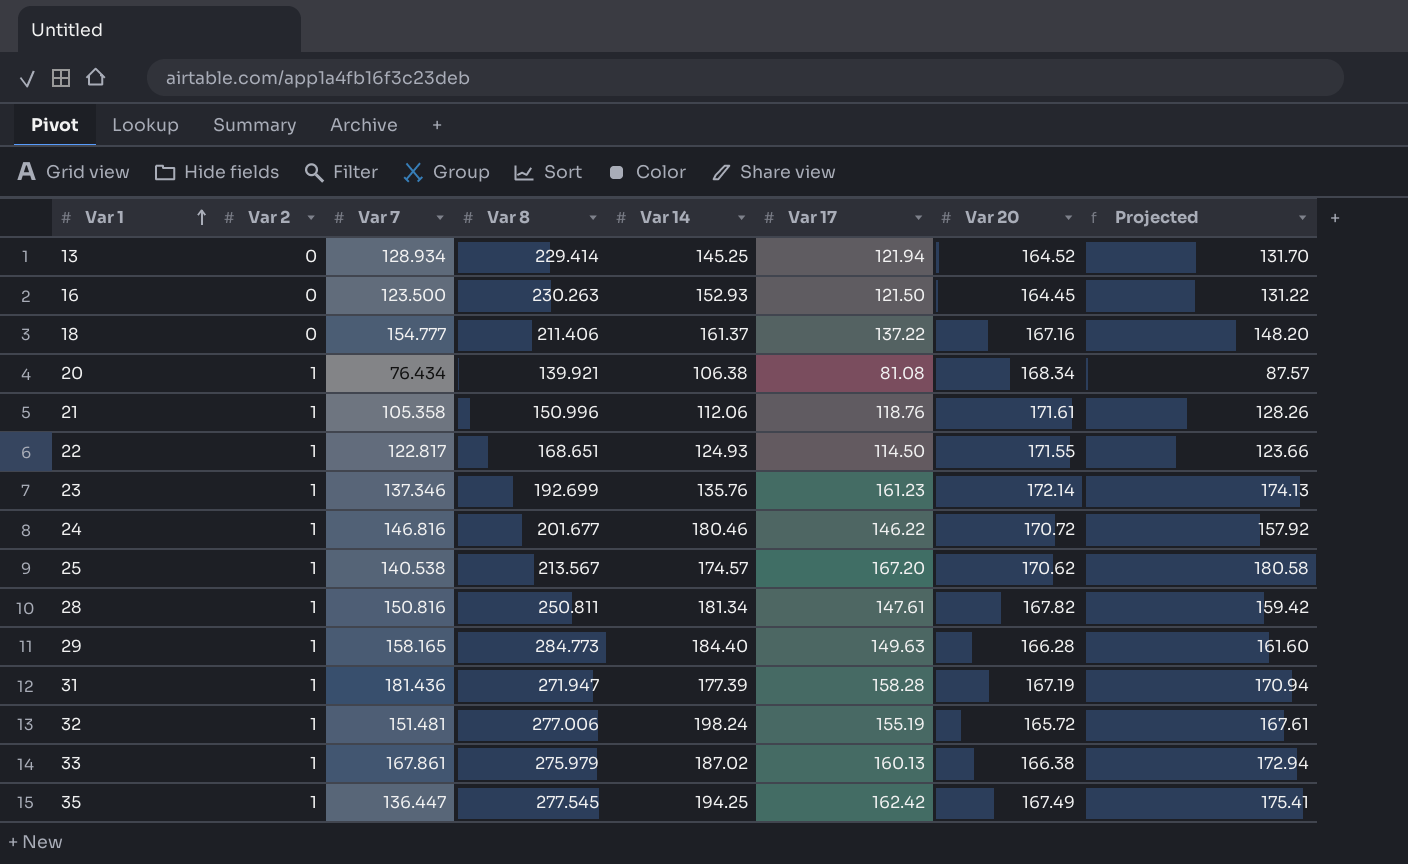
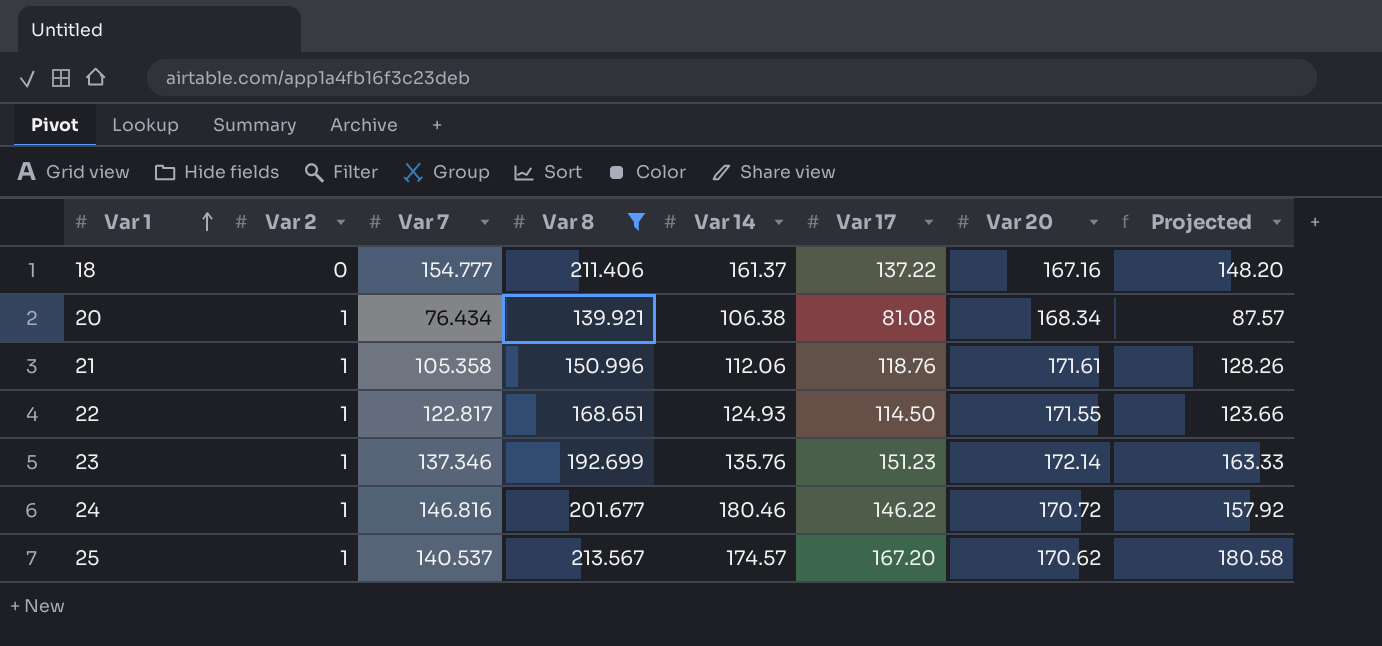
filter: none -> Var 8 <= 213.567
23 | Var 17: 161.23 -> 151.23
23 | Projected: 174.13 -> 163.33
25 | Var 7: 140.538 -> 140.537

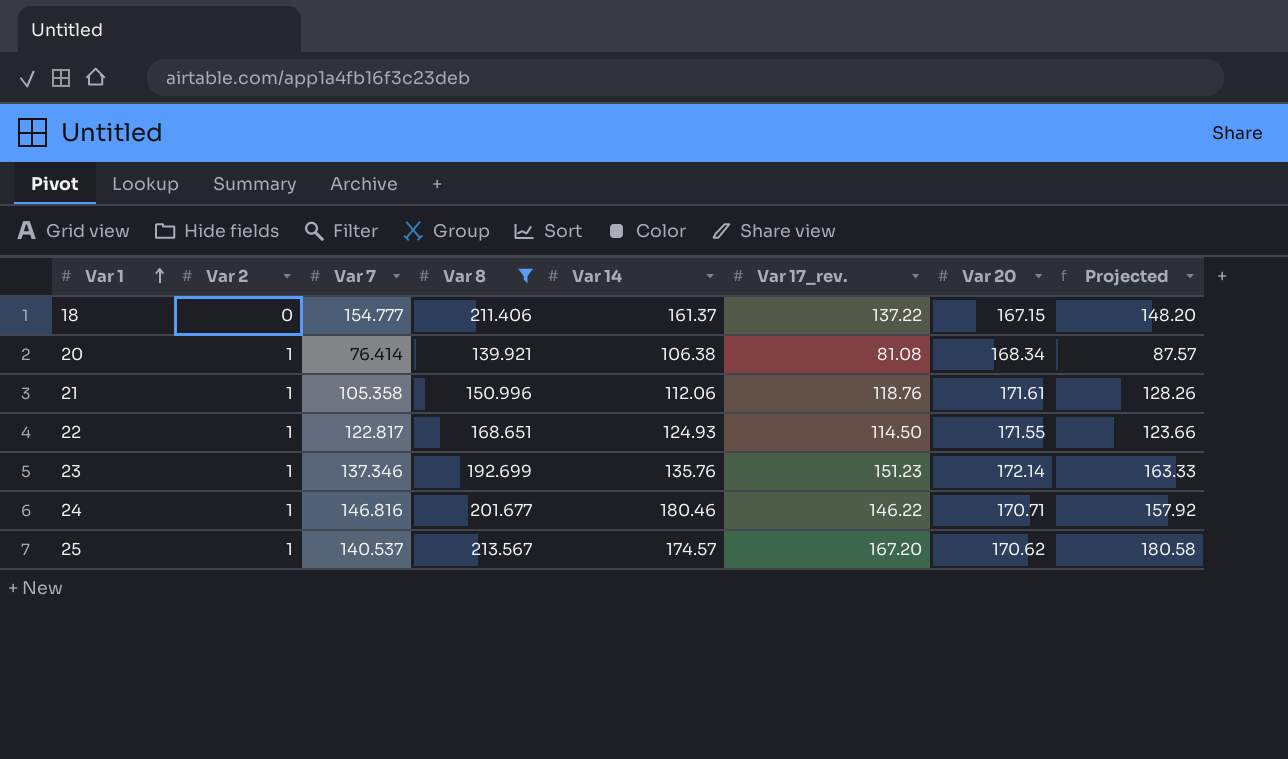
column name: Var 17 -> Var 17_rev.
18 | Var 20: 167.16 -> 167.15
20 | Var 7: 76.434 -> 76.414
24 | Var 20: 170.72 -> 170.71

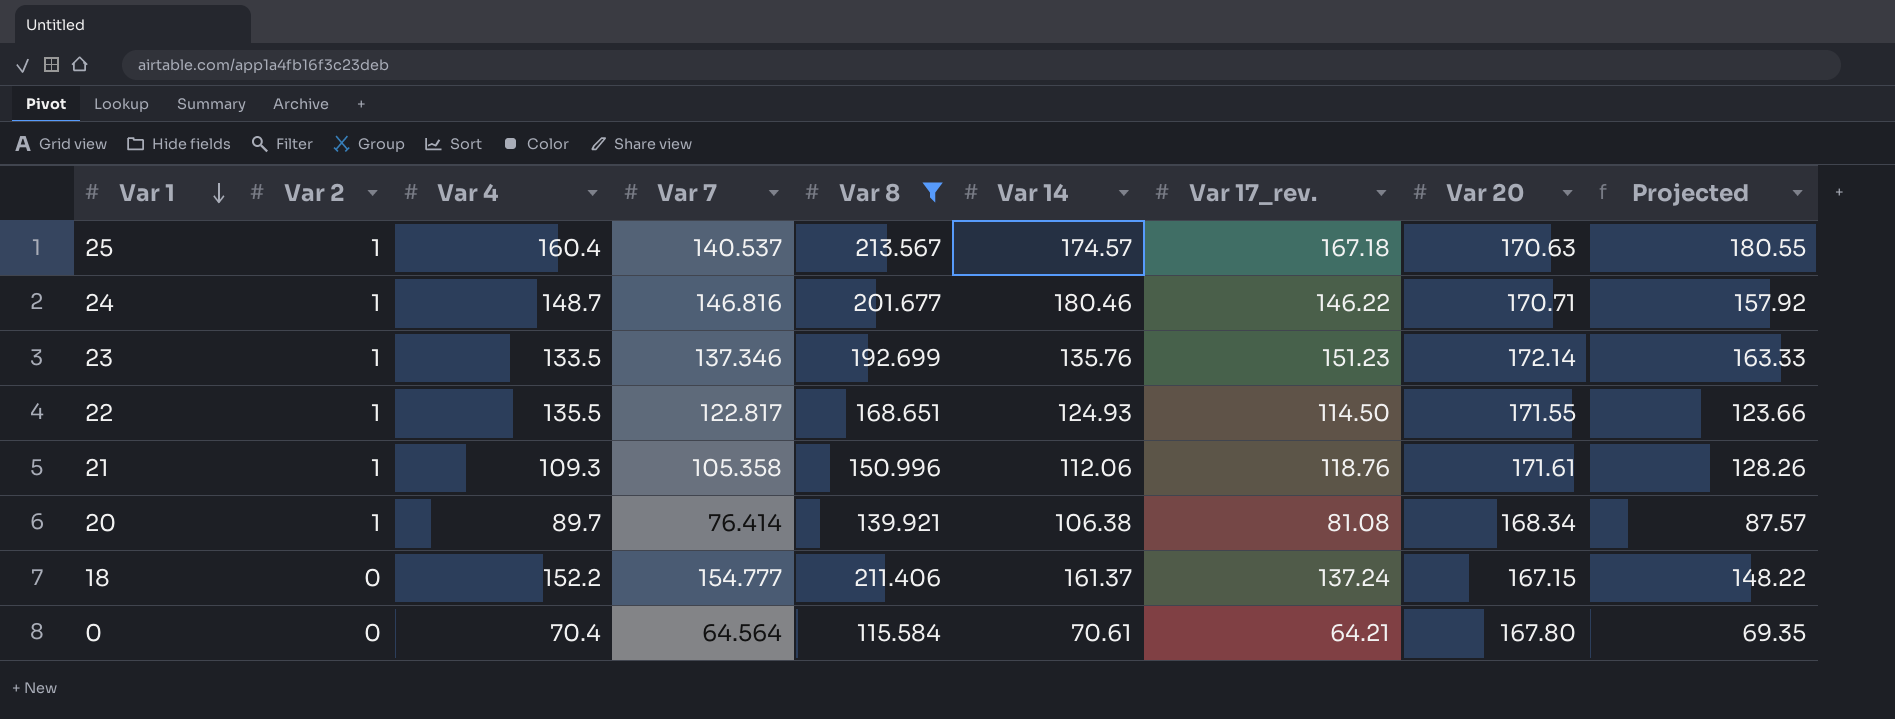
row order: Var 1 ascending -> Var 1 descending
column Var 4 | position: none -> 3
25 | Var 17_rev.: 167.20 -> 167.18
25 | Var 20: 170.62 -> 170.63
25 | Projected: 180.58 -> 180.55
18 | Var 17_rev.: 137.22 -> 137.24
18 | Projected: 148.20 -> 148.22
row 0: none -> 0 | 70.4 | 64.564 | 115.584 | 70.61 | 64.21 | 167.80 | 69.35

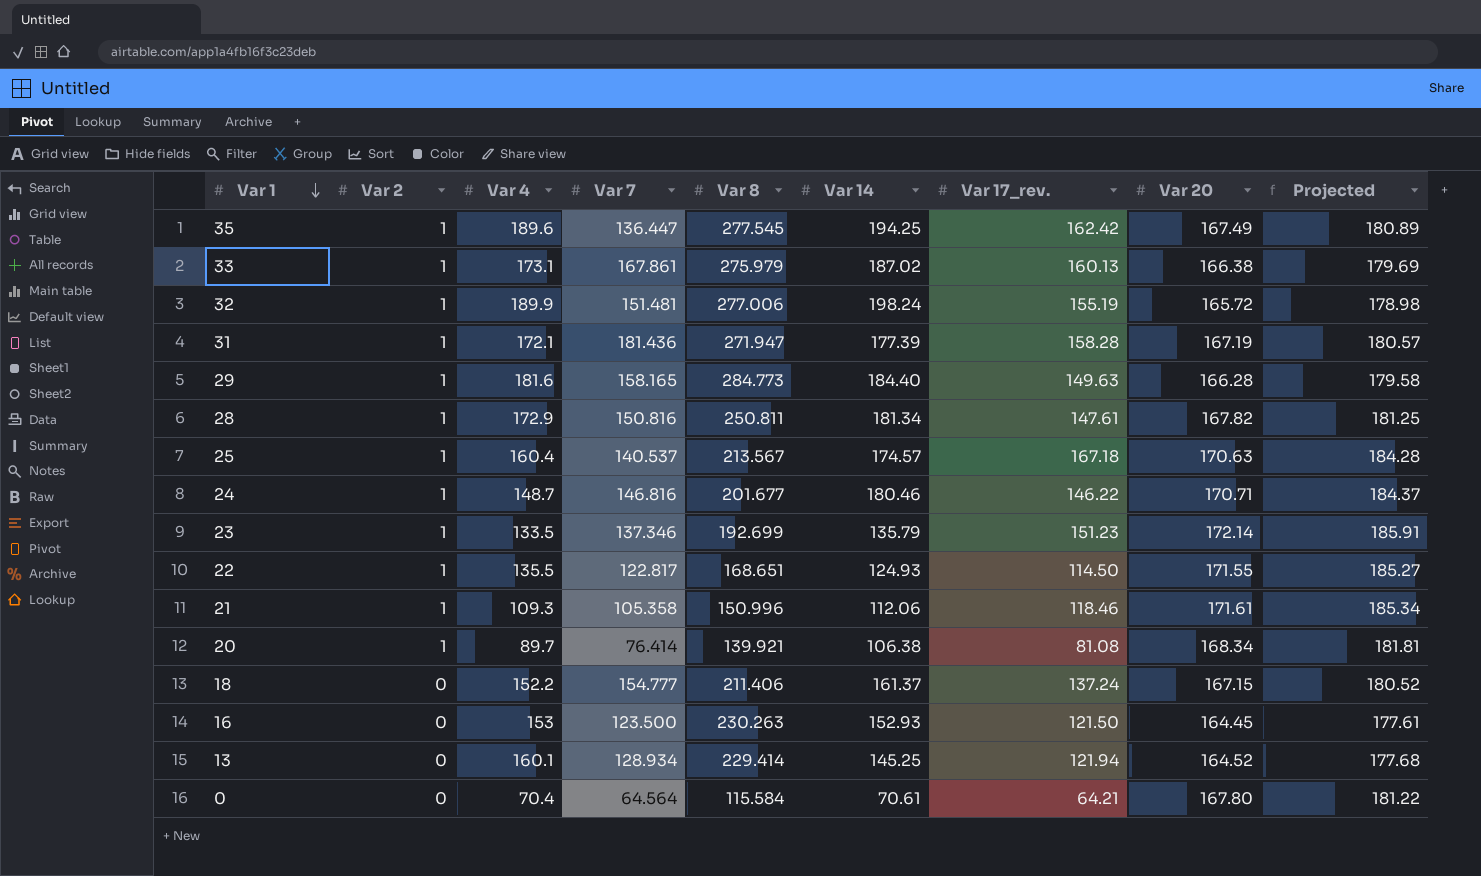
filter: Var 8 <= 213.567 -> none
column Projected | formula: [Var 17_rev.] * 1.08 -> [Var 20] * 1.08
23 | Var 14: 135.76 -> 135.79
21 | Var 17_rev.: 118.76 -> 118.46

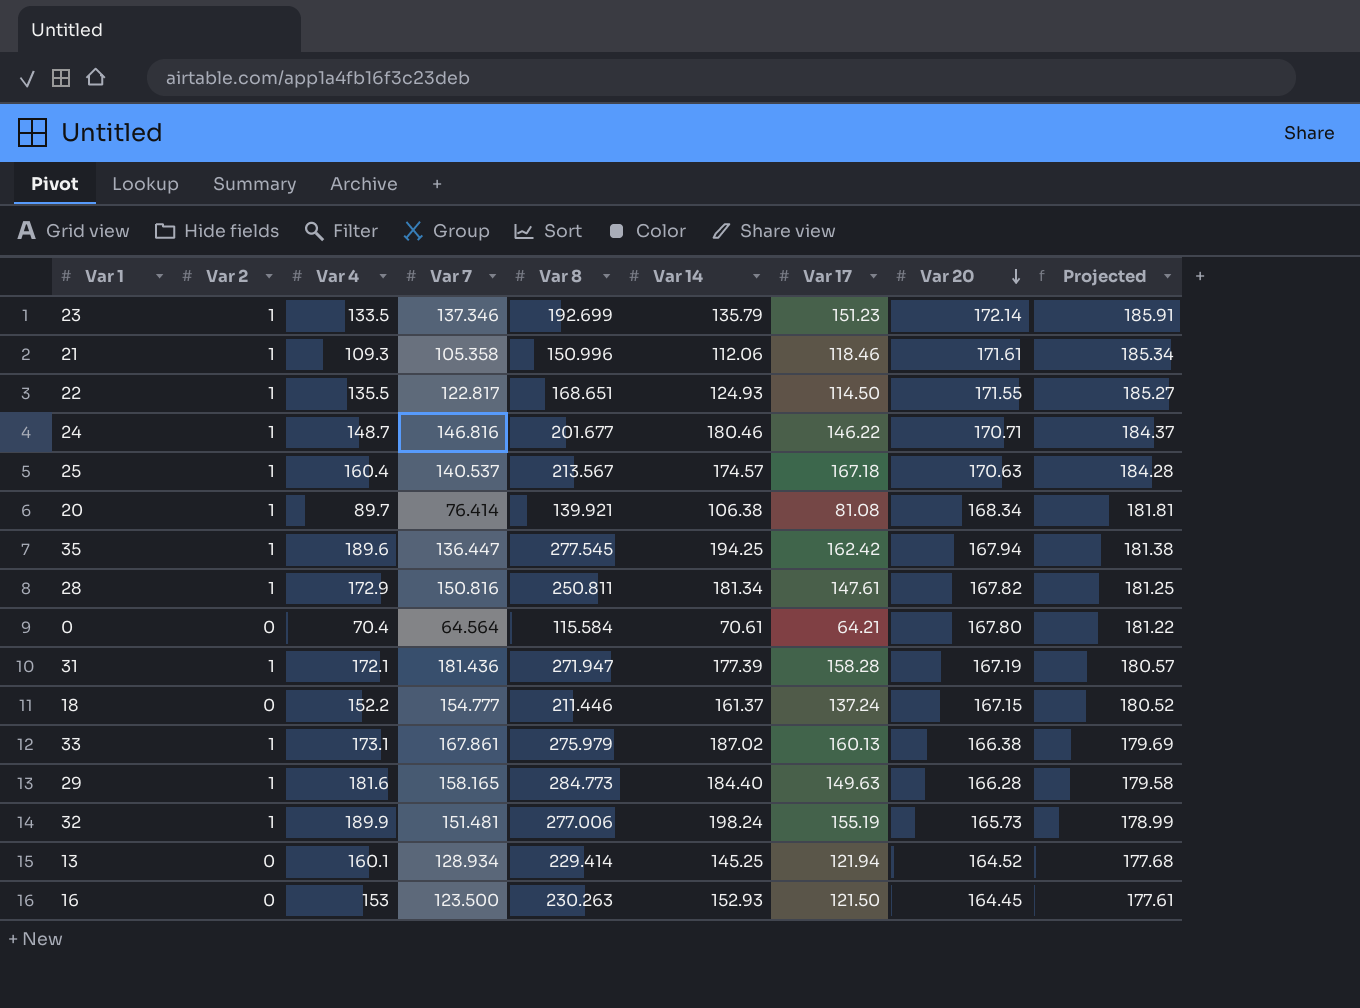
row order: Var 1 descending -> Var 20 descending
column name: Var 17_rev. -> Var 17
35 | Var 20: 167.49 -> 167.94
35 | Projected: 180.89 -> 181.38
18 | Var 8: 211.406 -> 211.446
32 | Var 20: 165.72 -> 165.73
32 | Projected: 178.98 -> 178.99

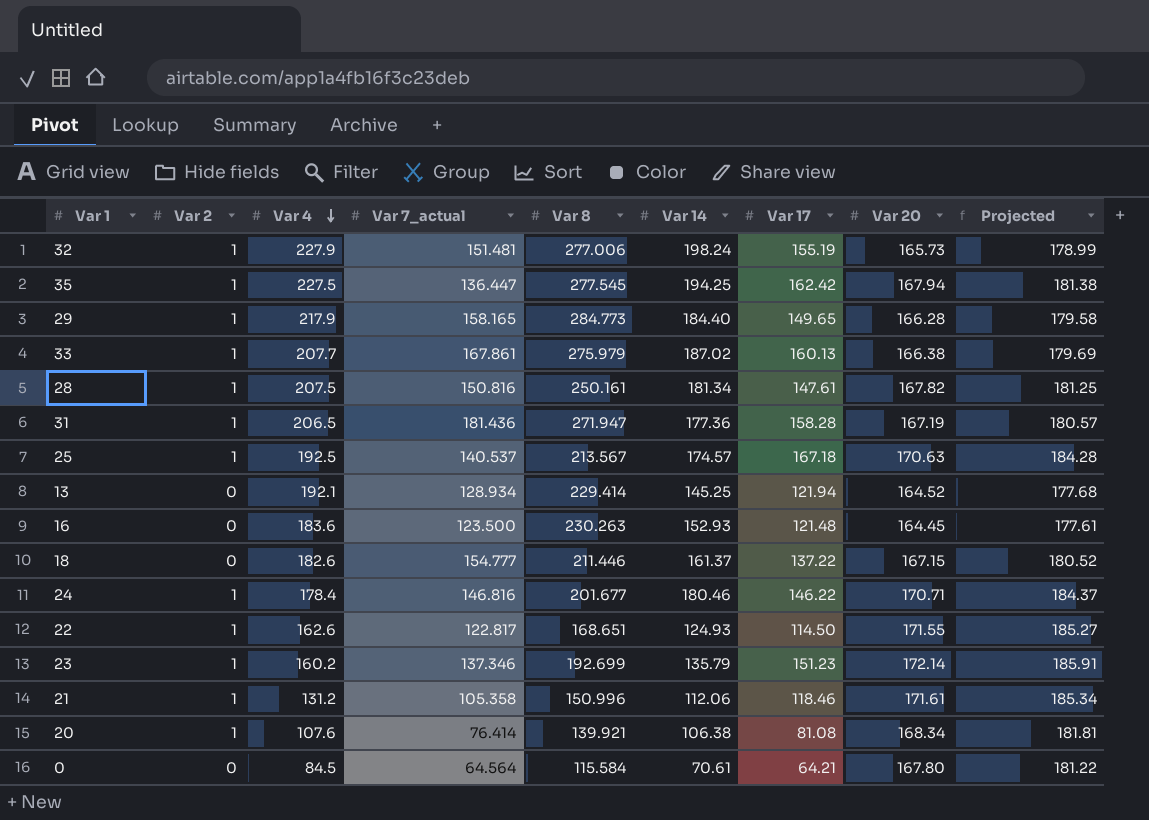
row order: Var 20 descending -> Var 4 descending
column name: Var 7 -> Var 7_actual
32 | Var 4: 189.9 -> 227.9
35 | Var 4: 189.6 -> 227.5
29 | Var 4: 181.6 -> 217.9
29 | Var 17: 149.63 -> 149.65
33 | Var 4: 173.1 -> 207.7
28 | Var 4: 172.9 -> 207.5
28 | Var 8: 250.811 -> 250.161
31 | Var 4: 172.1 -> 206.5
31 | Var 14: 177.39 -> 177.36
25 | Var 4: 160.4 -> 192.5
13 | Var 4: 160.1 -> 192.1
16 | Var 4: 153 -> 183.6
16 | Var 17: 121.50 -> 121.48
18 | Var 4: 152.2 -> 182.6
18 | Var 17: 137.24 -> 137.22
24 | Var 4: 148.7 -> 178.4
22 | Var 4: 135.5 -> 162.6
23 | Var 4: 133.5 -> 160.2
21 | Var 4: 109.3 -> 131.2
20 | Var 4: 89.7 -> 107.6
0 | Var 4: 70.4 -> 84.5

